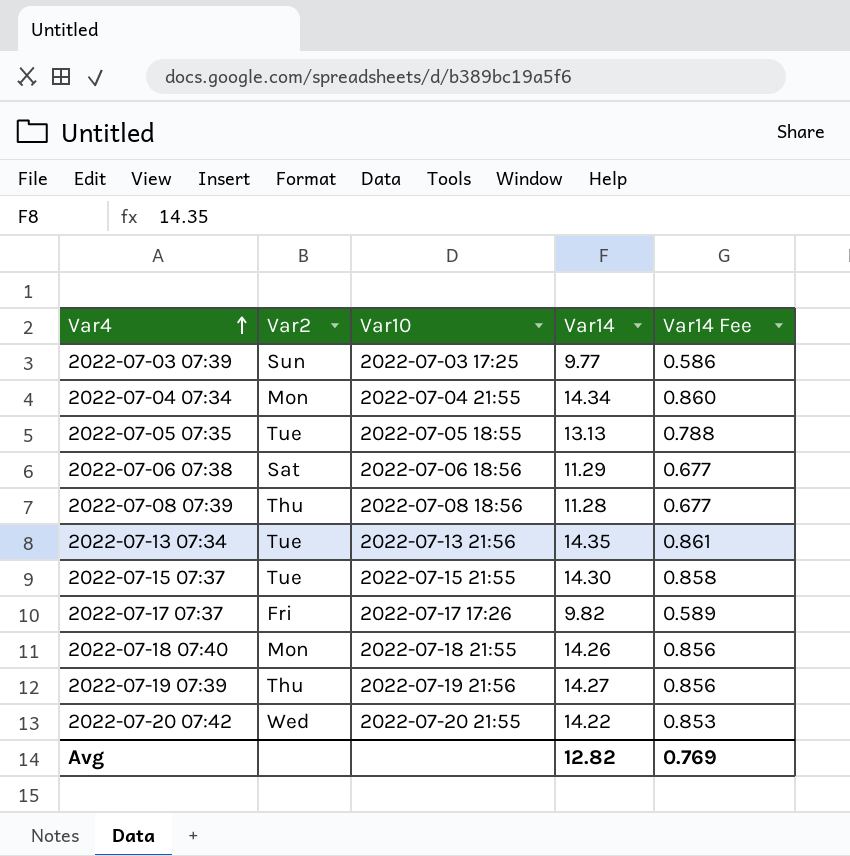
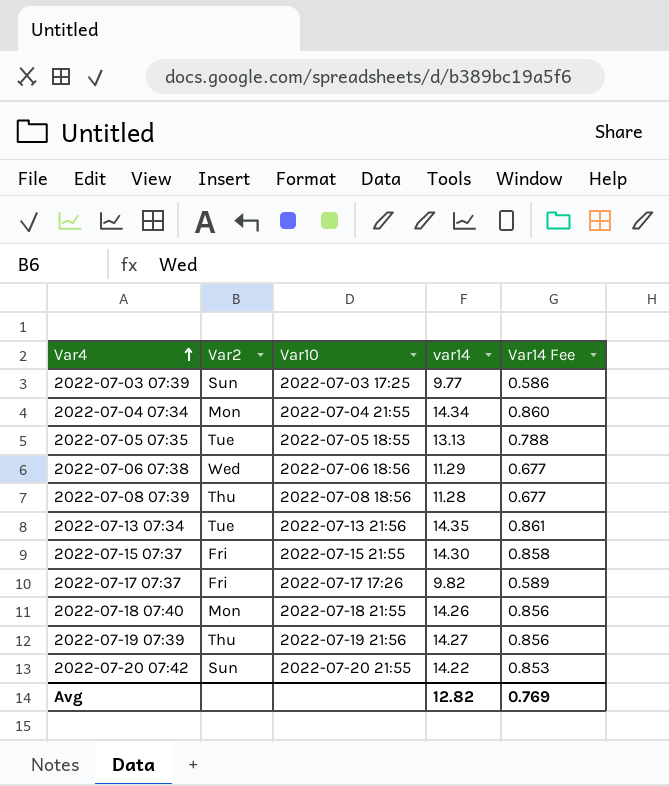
column name: Var14 -> var14
2022-07-06 07:38 | Var2: Sat -> Wed
2022-07-15 07:37 | Var2: Tue -> Fri
2022-07-20 07:42 | Var2: Wed -> Sun

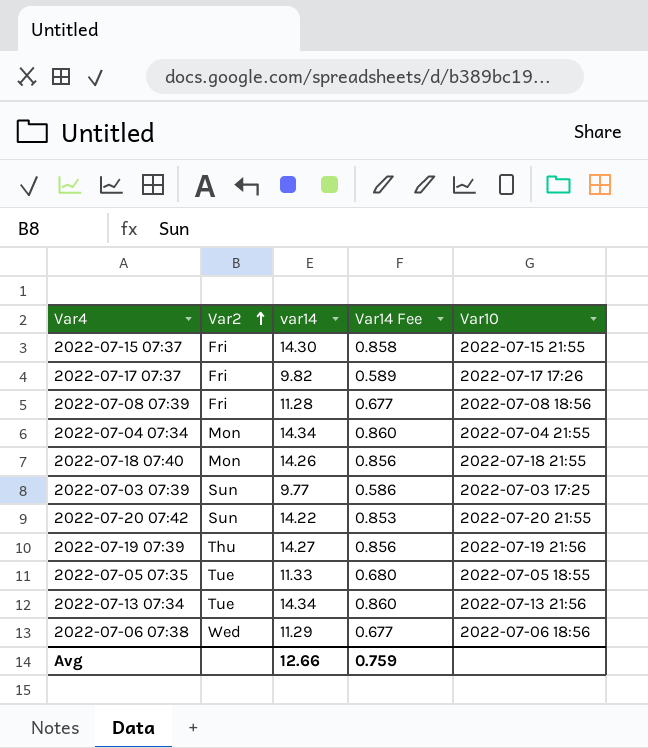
row order: Var4 ascending -> Var2 ascending
column Var10 | position: 3 -> 5
2022-07-08 07:39 | Var2: Thu -> Fri
2022-07-05 07:35 | var14: 13.13 -> 11.33
2022-07-05 07:35 | Var14 Fee: 0.788 -> 0.680
2022-07-13 07:34 | var14: 14.35 -> 14.34
2022-07-13 07:34 | Var14 Fee: 0.861 -> 0.860
Avg | var14: 12.82 -> 12.66
Avg | Var14 Fee: 0.769 -> 0.759

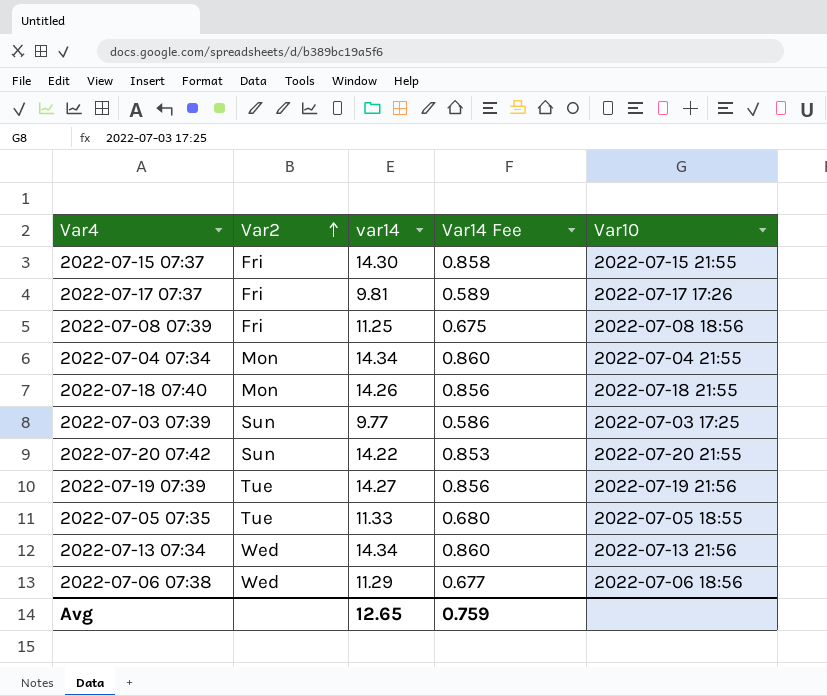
2022-07-17 07:37 | var14: 9.82 -> 9.81
2022-07-08 07:39 | var14: 11.28 -> 11.25
2022-07-08 07:39 | Var14 Fee: 0.677 -> 0.675
2022-07-19 07:39 | Var2: Thu -> Tue
2022-07-13 07:34 | Var2: Tue -> Wed
Avg | var14: 12.66 -> 12.65

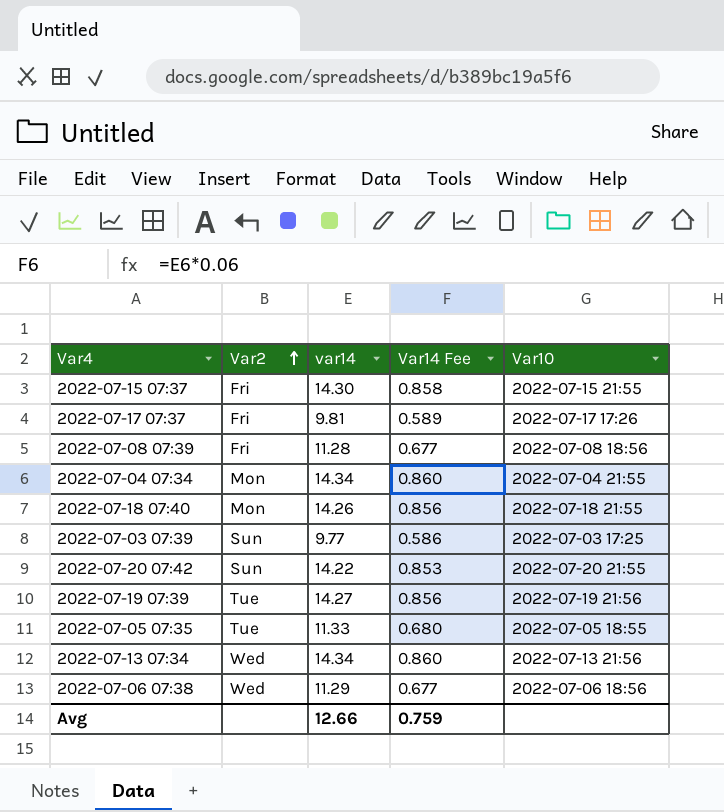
2022-07-08 07:39 | var14: 11.25 -> 11.28
2022-07-08 07:39 | Var14 Fee: 0.675 -> 0.677
Avg | var14: 12.65 -> 12.66

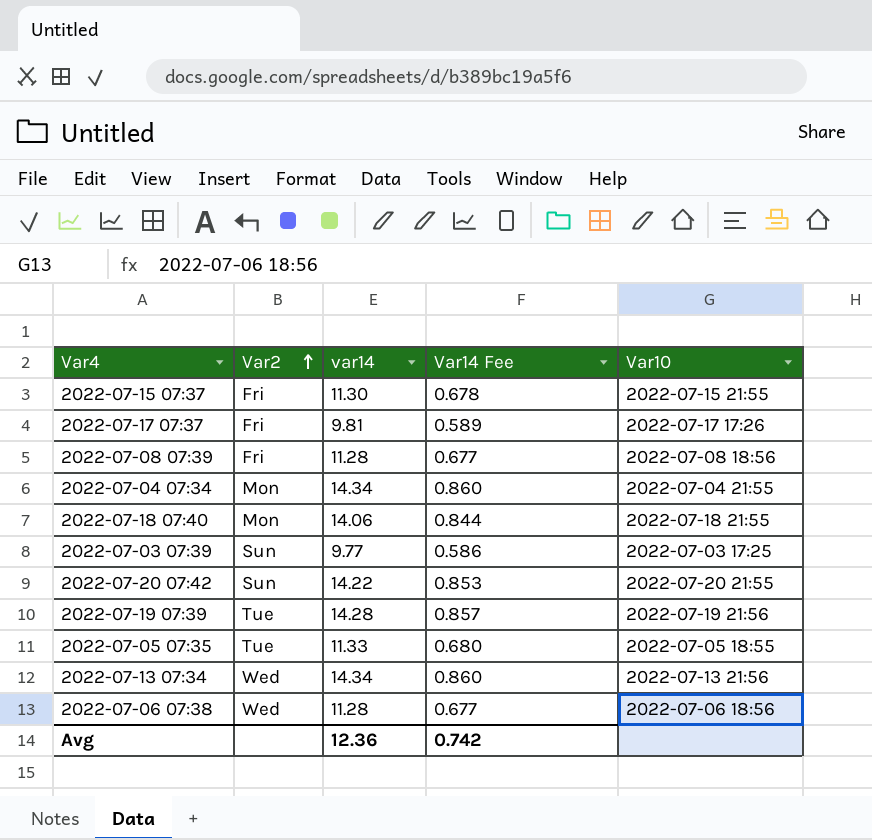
2022-07-15 07:37 | var14: 14.30 -> 11.30
2022-07-15 07:37 | Var14 Fee: 0.858 -> 0.678
2022-07-18 07:40 | var14: 14.26 -> 14.06
2022-07-18 07:40 | Var14 Fee: 0.856 -> 0.844
2022-07-19 07:39 | var14: 14.27 -> 14.28
2022-07-19 07:39 | Var14 Fee: 0.856 -> 0.857
2022-07-06 07:38 | var14: 11.29 -> 11.28
Avg | var14: 12.66 -> 12.36
Avg | Var14 Fee: 0.759 -> 0.742

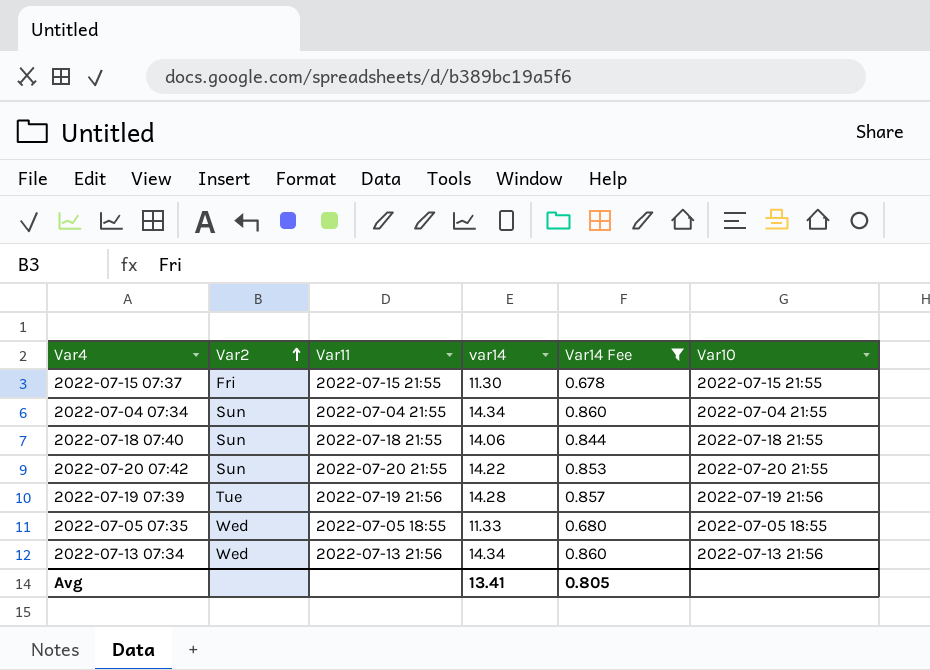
filter: none -> Var14 Fee >= 0.678
column Var11 | position: none -> 3
2022-07-04 07:34 | Var2: Mon -> Sun
2022-07-18 07:40 | Var2: Mon -> Sun
2022-07-05 07:35 | Var2: Tue -> Wed
Avg | var14: 12.36 -> 13.41
Avg | Var14 Fee: 0.742 -> 0.805

